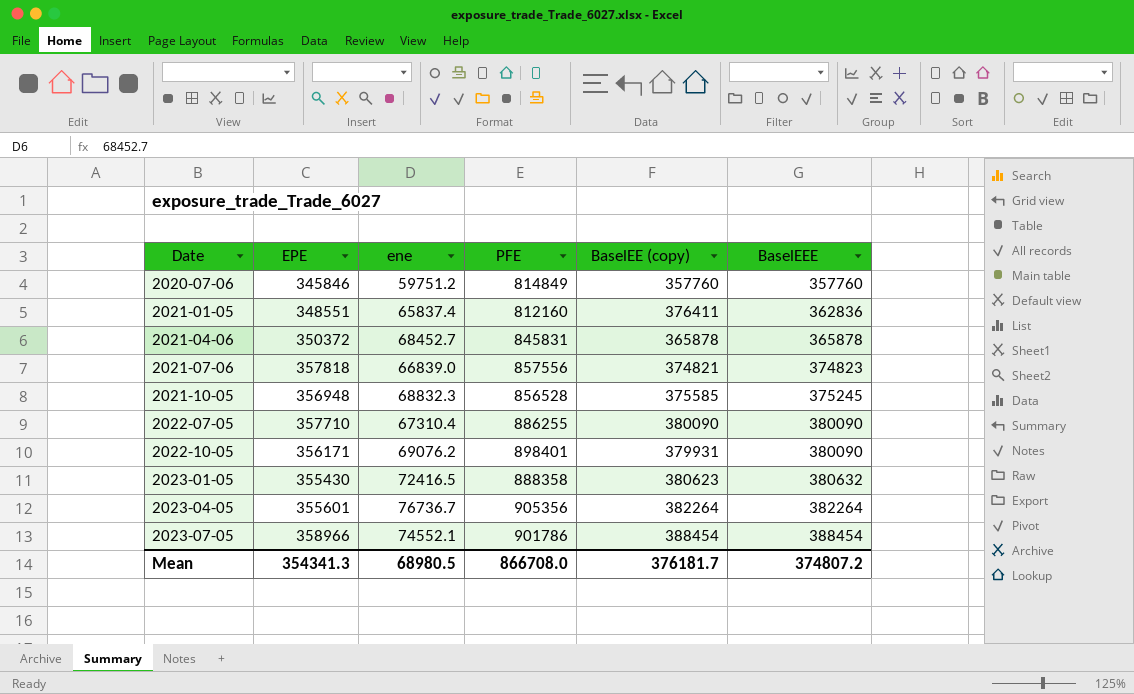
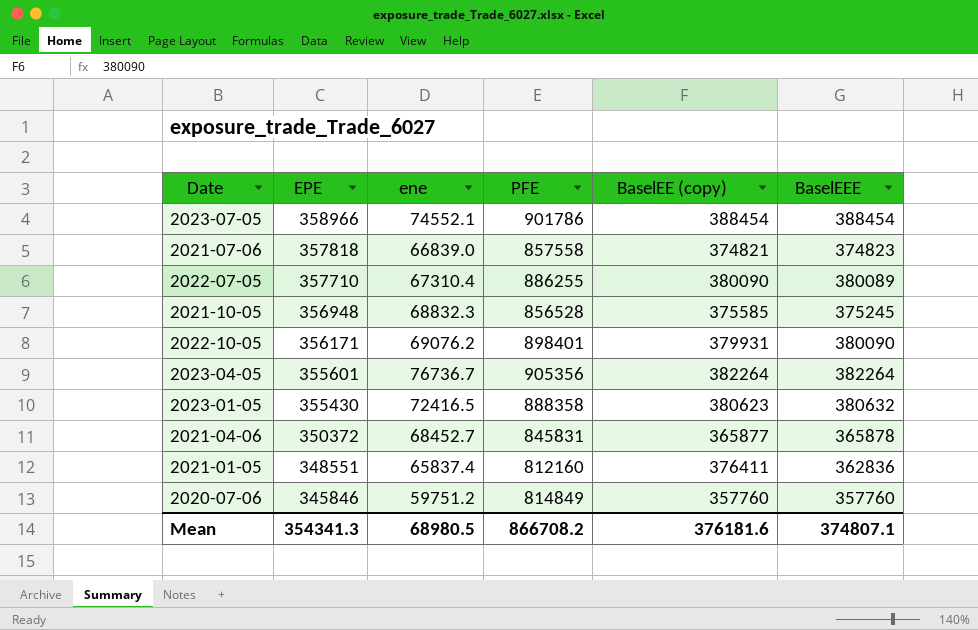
row order: Date ascending -> EPE descending
2021-07-06 | PFE: 857556 -> 857558
2022-07-05 | BaselEEE: 380090 -> 380089
2021-04-06 | BaselEE (copy): 365878 -> 365877
Mean | PFE: 866708.0 -> 866708.2
Mean | BaselEE (copy): 376181.7 -> 376181.6
Mean | BaselEEE: 374807.2 -> 374807.1

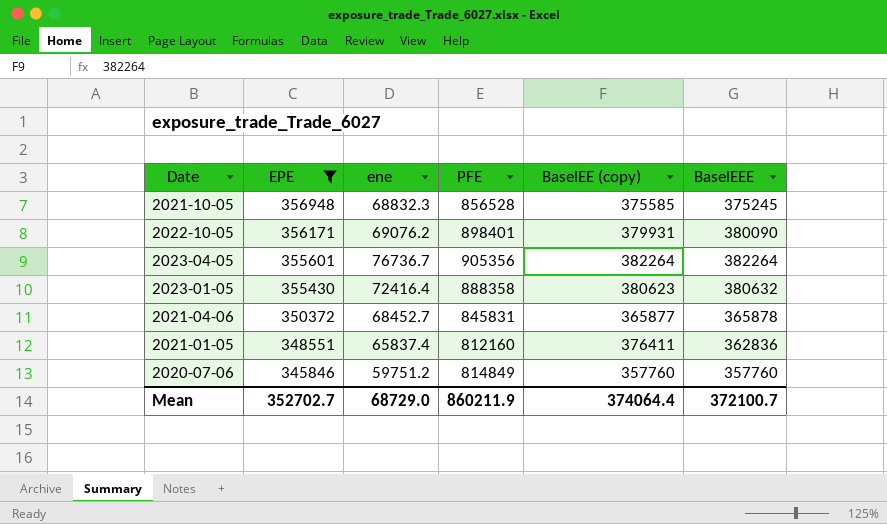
filter: none -> EPE <= 356948
2023-01-05 | ene: 72416.5 -> 72416.4
Mean | EPE: 354341.3 -> 352702.7
Mean | ene: 68980.5 -> 68729.0
Mean | PFE: 866708.2 -> 860211.9
Mean | BaselEE (copy): 376181.6 -> 374064.4
Mean | BaselEEE: 374807.1 -> 372100.7

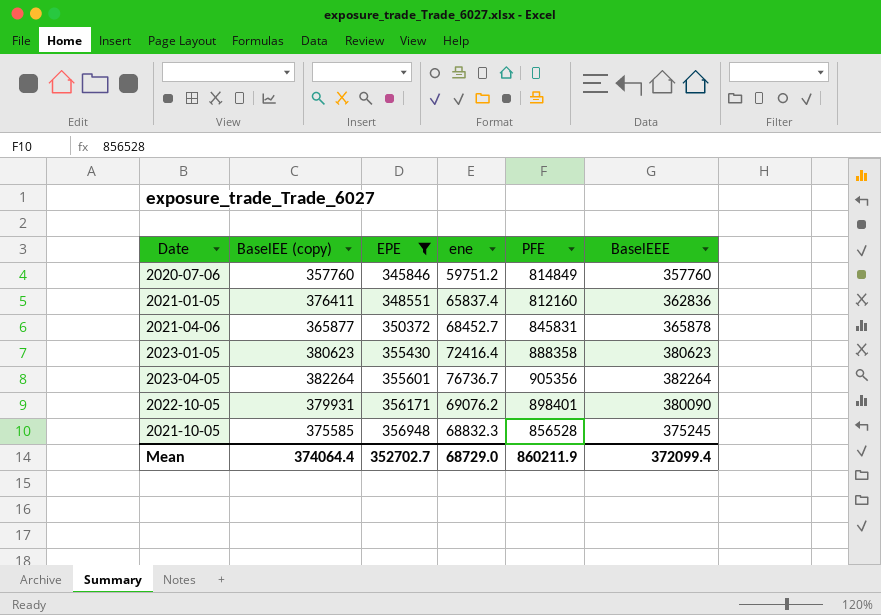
row order: EPE descending -> EPE ascending
column BaselEE (copy) | position: 5 -> 2
2023-01-05 | BaselEEE: 380632 -> 380623
Mean | BaselEEE: 372100.7 -> 372099.4

